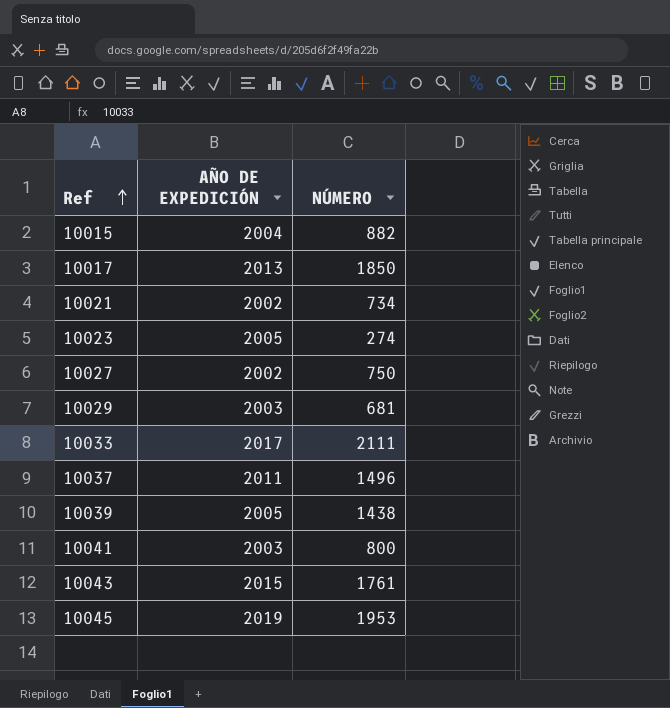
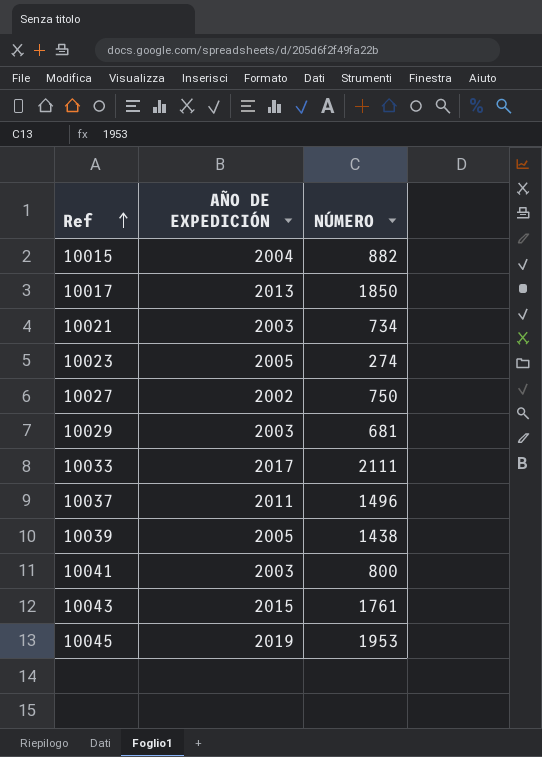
10021 | AÑO DE EXPEDICIÓN: 2002 -> 2003

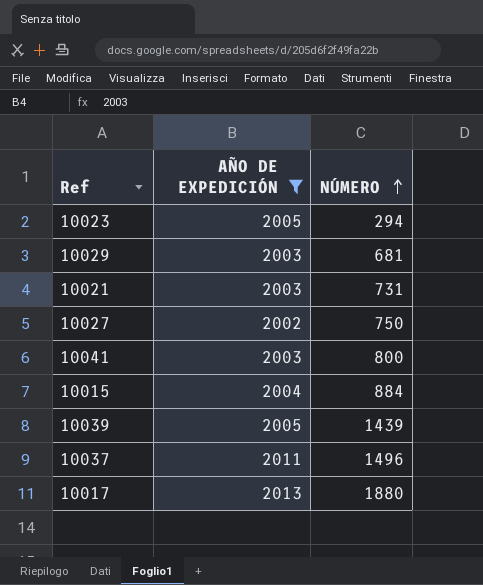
filter: none -> AÑO DE EXPEDICIÓN <= 2013
row order: Ref ascending -> NÚMERO ascending
10023 | NÚMERO: 274 -> 294
10021 | NÚMERO: 734 -> 731
10015 | NÚMERO: 882 -> 884
10039 | NÚMERO: 1438 -> 1439
10017 | NÚMERO: 1850 -> 1880

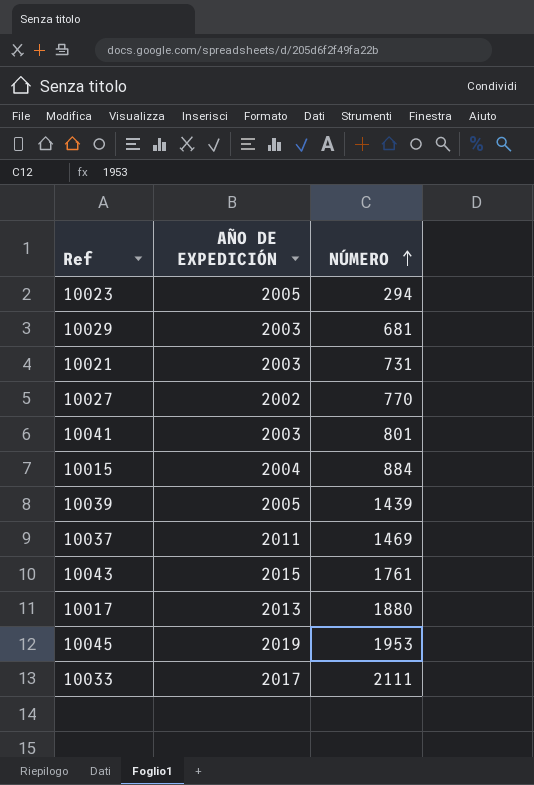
filter: AÑO DE EXPEDICIÓN <= 2013 -> none
10027 | NÚMERO: 750 -> 770
10041 | NÚMERO: 800 -> 801
10037 | NÚMERO: 1496 -> 1469

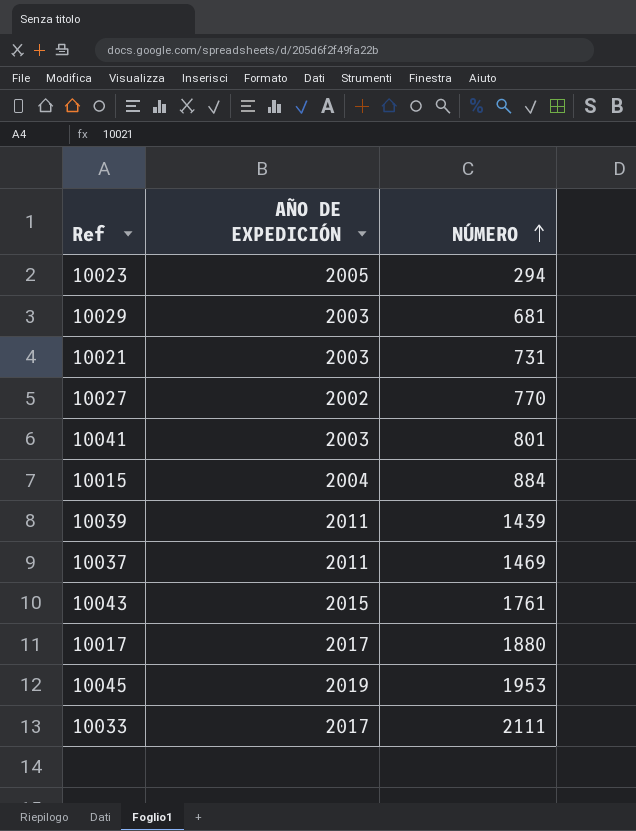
10039 | AÑO DE EXPEDICIÓN: 2005 -> 2011
10017 | AÑO DE EXPEDICIÓN: 2013 -> 2017

